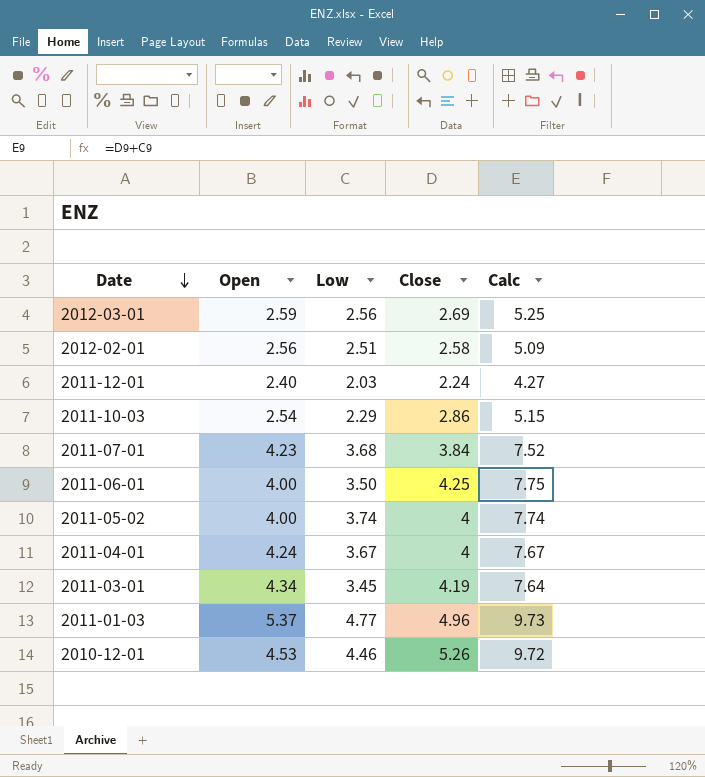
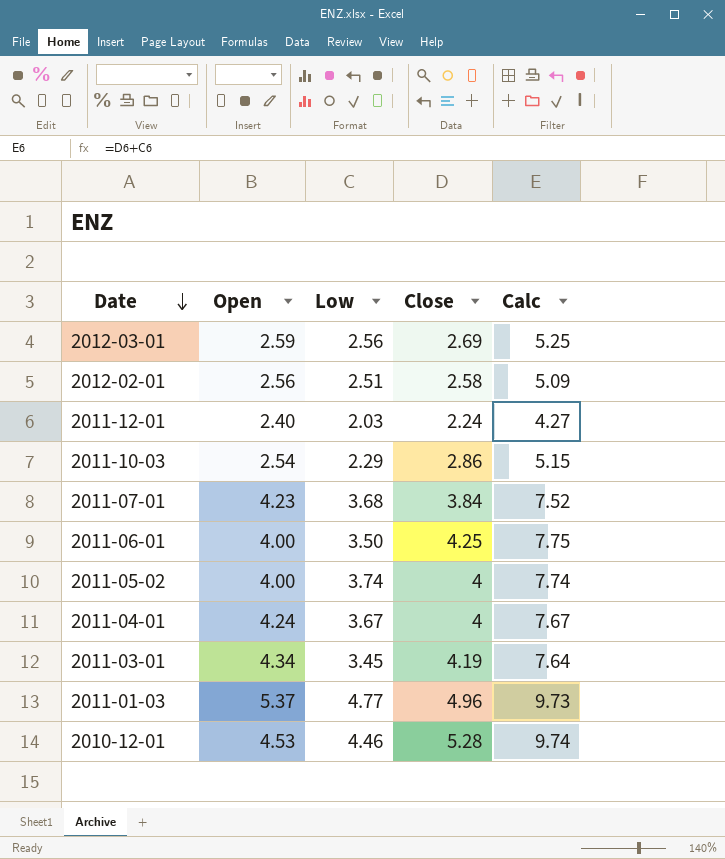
2010-12-01 | Close: 5.26 -> 5.28
2010-12-01 | Calc: 9.72 -> 9.74

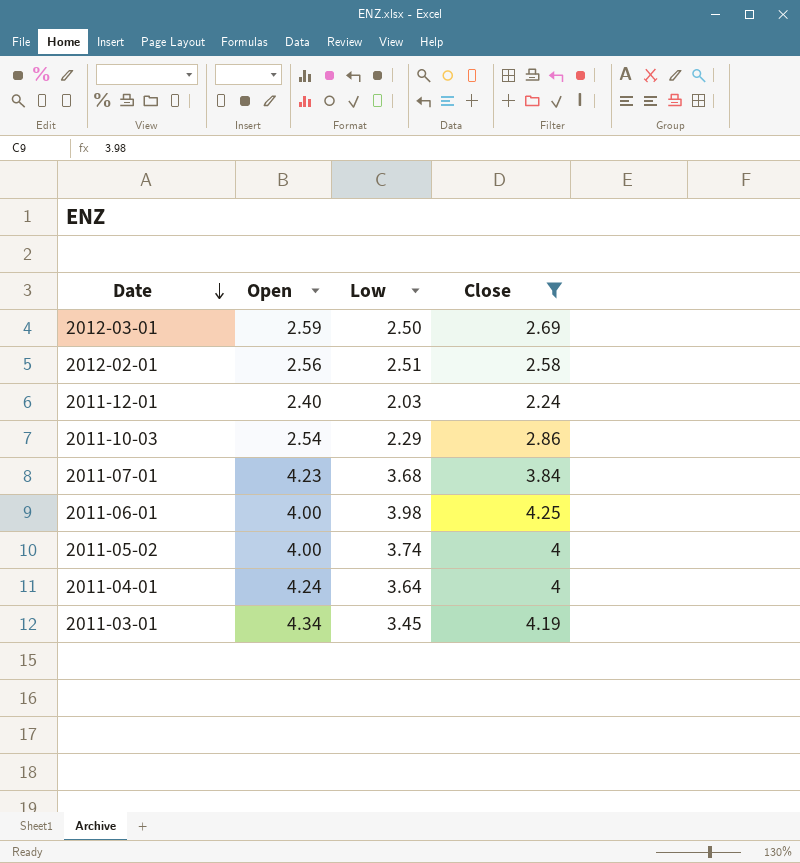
filter: none -> Close <= 4.25
column Calc | formula: [Low] + [Close] -> none
2012-03-01 | Low: 2.56 -> 2.50
2011-06-01 | Low: 3.50 -> 3.98
2011-04-01 | Low: 3.67 -> 3.64

